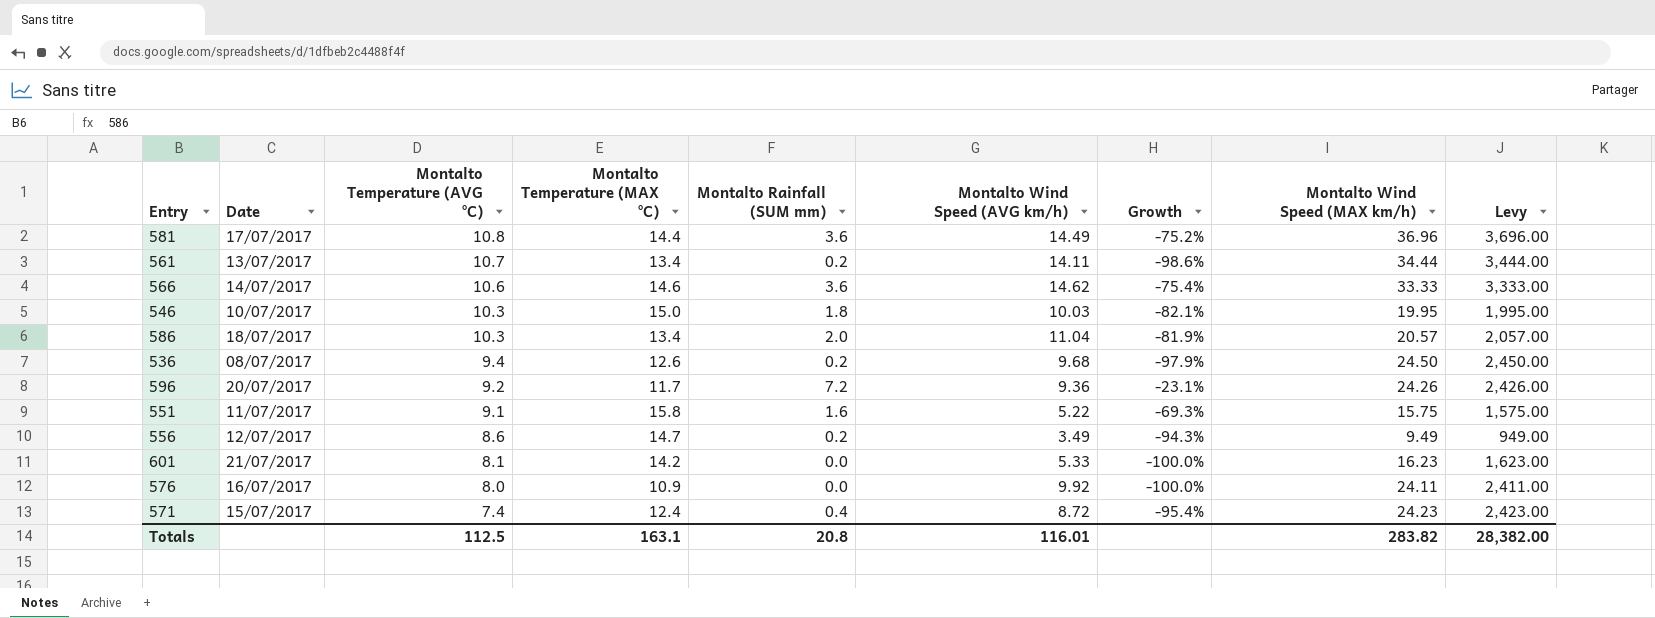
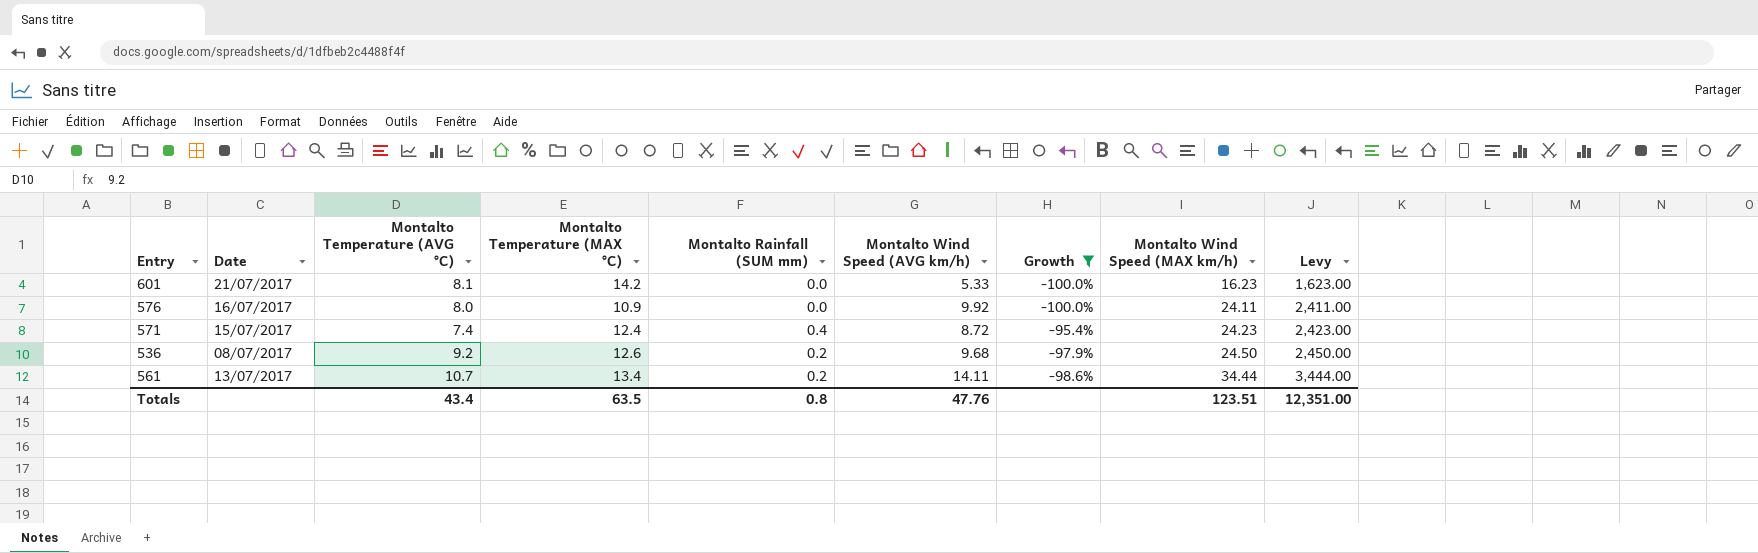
filter: none -> Growth <= -95.4%
row order: Montalto Temperature (AVG °C) descending -> Montalto Wind Speed (MAX km/h) ascending
536 | Montalto Temperature (AVG °C): 9.4 -> 9.2
Totals | Montalto Temperature (AVG °C): 112.5 -> 43.4
Totals | Montalto Temperature (MAX °C): 163.1 -> 63.5
Totals | Montalto Rainfall (SUM mm): 20.8 -> 0.8
Totals | Montalto Wind Speed (AVG km/h): 116.01 -> 47.76
Totals | Montalto Wind Speed (MAX km/h): 283.82 -> 123.51
Totals | Levy: 28,382.00 -> 12,351.00

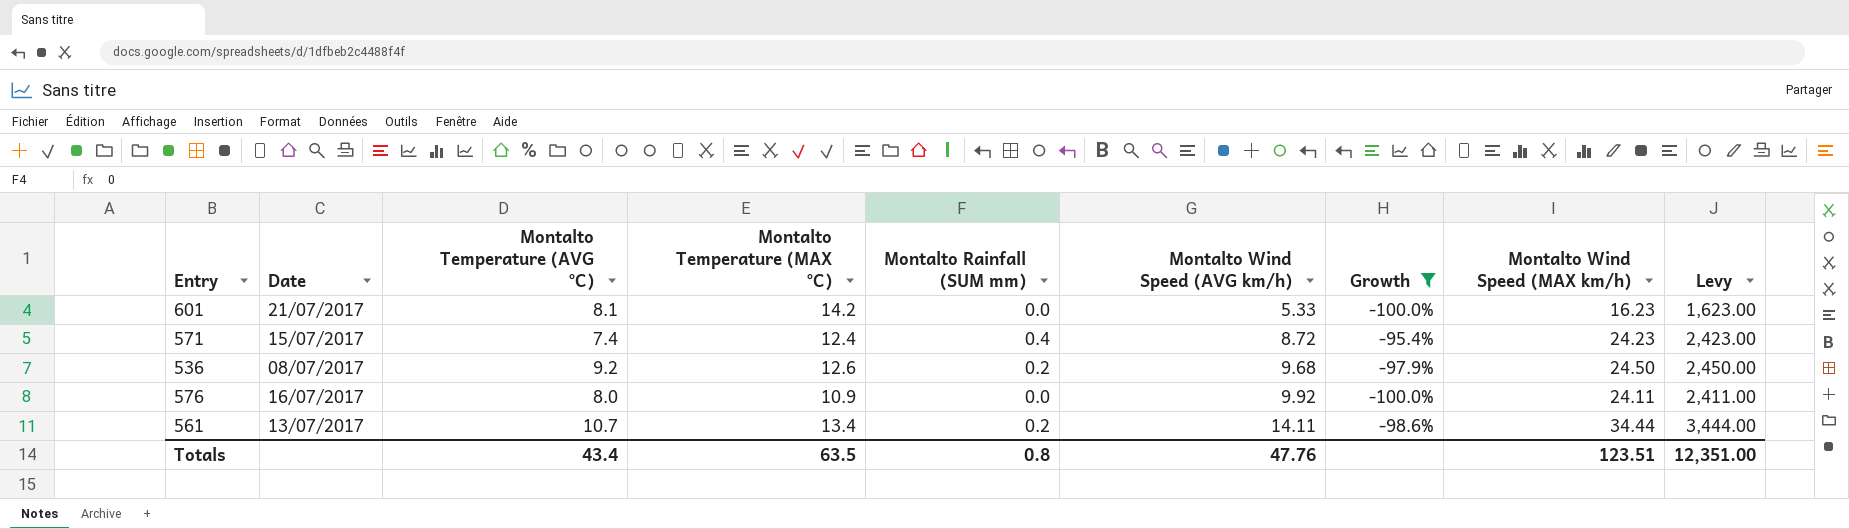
row order: Montalto Wind Speed (MAX km/h) ascending -> Montalto Wind Speed (AVG km/h) ascending

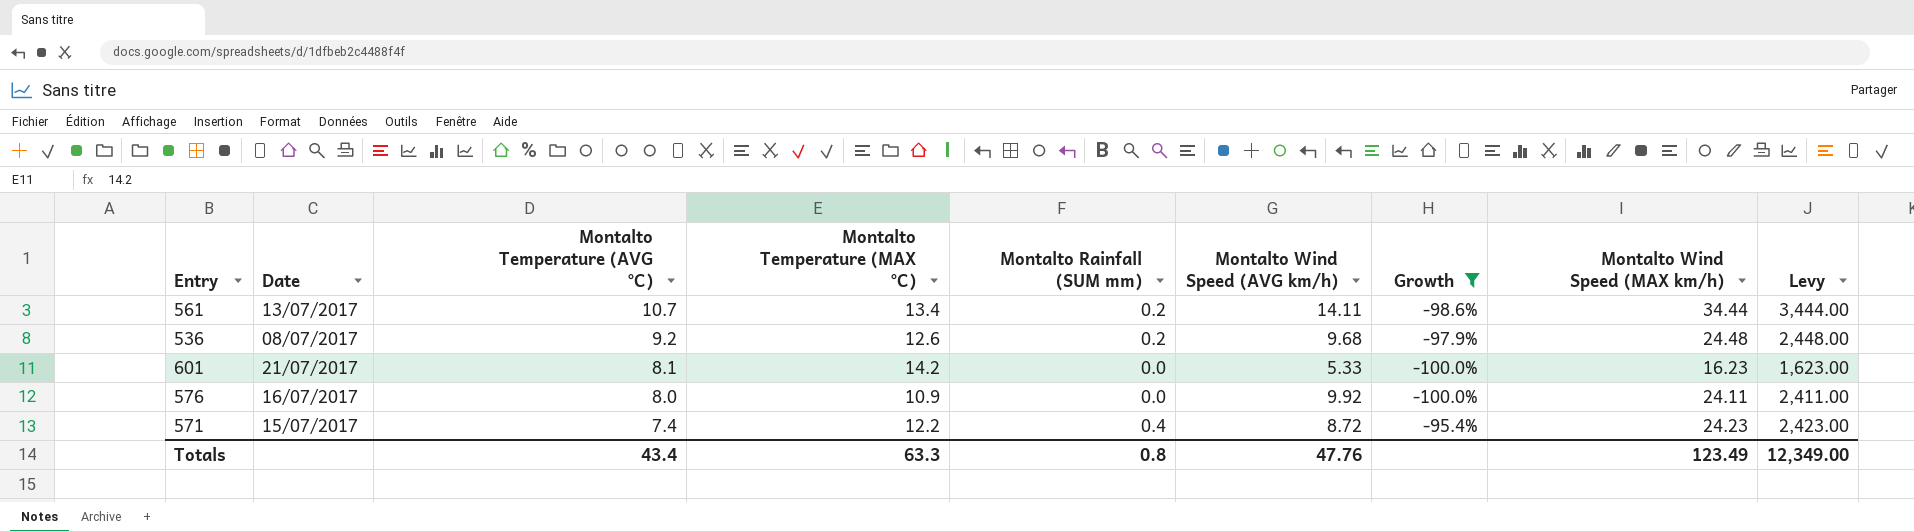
row order: Montalto Wind Speed (AVG km/h) ascending -> Montalto Temperature (AVG °C) descending
536 | Montalto Wind Speed (MAX km/h): 24.50 -> 24.48
536 | Levy: 2,450.00 -> 2,448.00
571 | Montalto Temperature (MAX °C): 12.4 -> 12.2
Totals | Montalto Temperature (MAX °C): 63.5 -> 63.3
Totals | Montalto Wind Speed (MAX km/h): 123.51 -> 123.49
Totals | Levy: 12,351.00 -> 12,349.00

